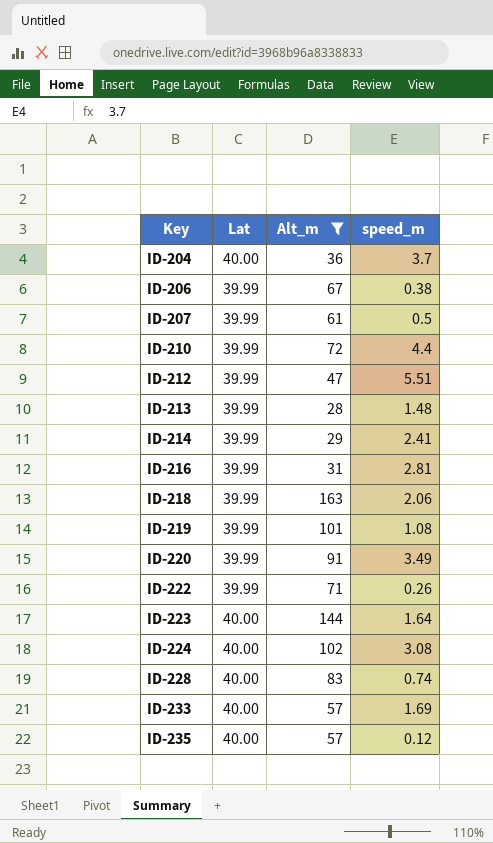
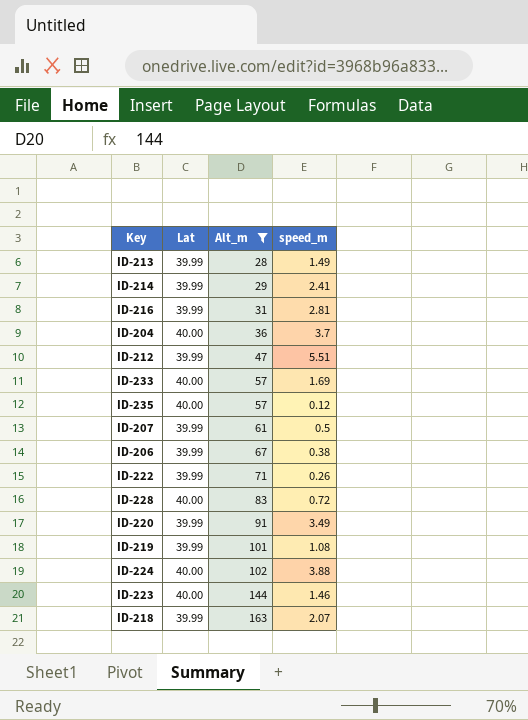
row order: Key ascending -> Alt_m ascending
row ID-210: 39.99 | 72 | 4.4 -> none
ID-213 | speed_m: 1.48 -> 1.49
ID-228 | speed_m: 0.74 -> 0.72
ID-224 | speed_m: 3.08 -> 3.88
ID-223 | speed_m: 1.64 -> 1.46
ID-218 | speed_m: 2.06 -> 2.07

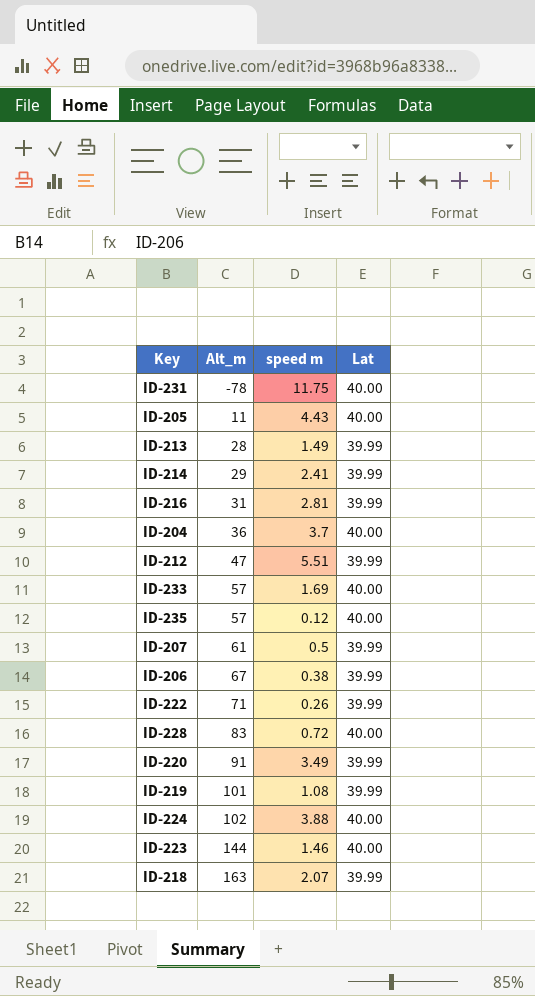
filter: Alt_m >= 28 -> none
column name: speed_m -> speed m
column Lat | position: 2 -> 4

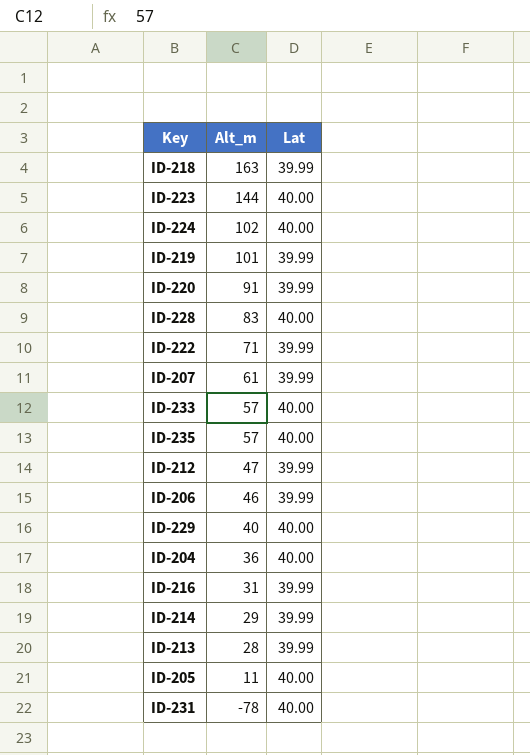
row order: Alt_m ascending -> Alt_m descending
column speed m | position: 3 -> none
ID-206 | Alt_m: 67 -> 46
row ID-229: none -> 40 | 40.00

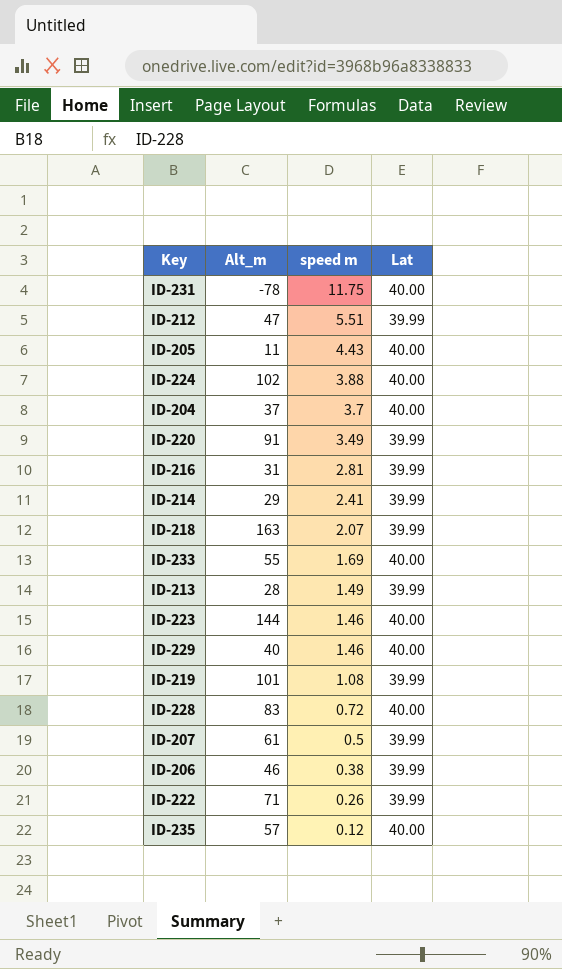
row order: Alt_m descending -> speed m descending
column speed m | position: none -> 3
ID-204 | Alt_m: 36 -> 37
ID-233 | Alt_m: 57 -> 55

